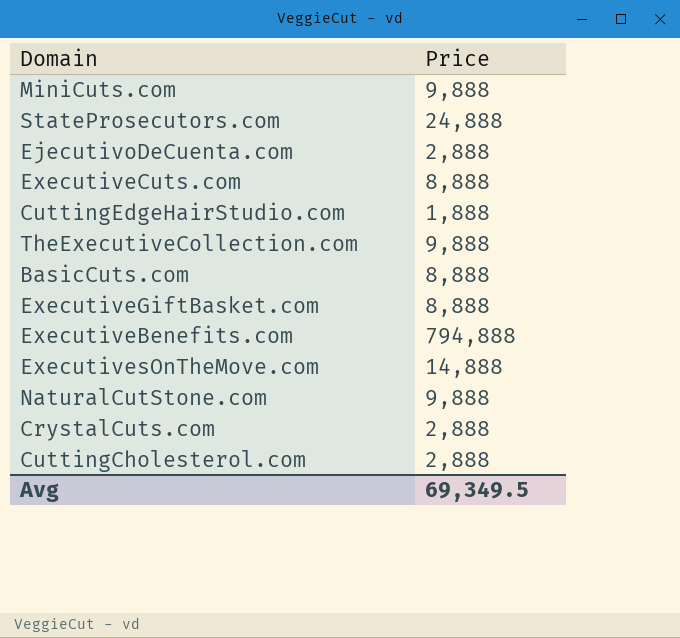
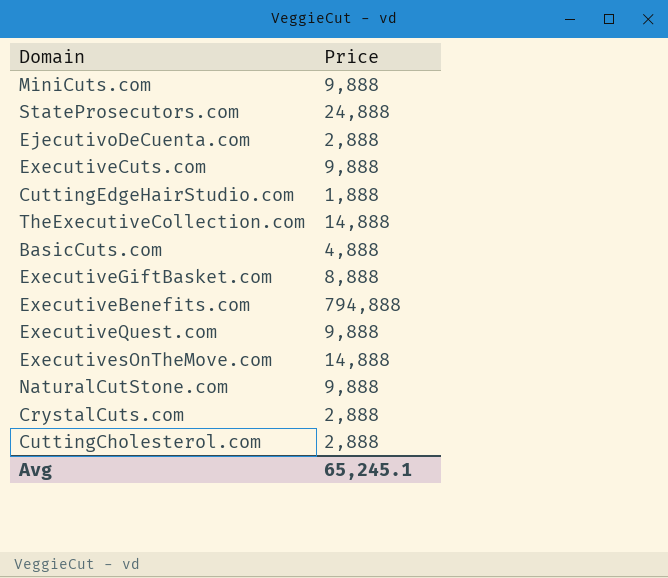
ExecutiveCuts.com | Price: 8,888 -> 9,888
TheExecutiveCollection.com | Price: 9,888 -> 14,888
BasicCuts.com | Price: 8,888 -> 4,888
row ExecutiveQuest.com: none -> 9,888
Avg | Price: 69,349.5 -> 65,245.1

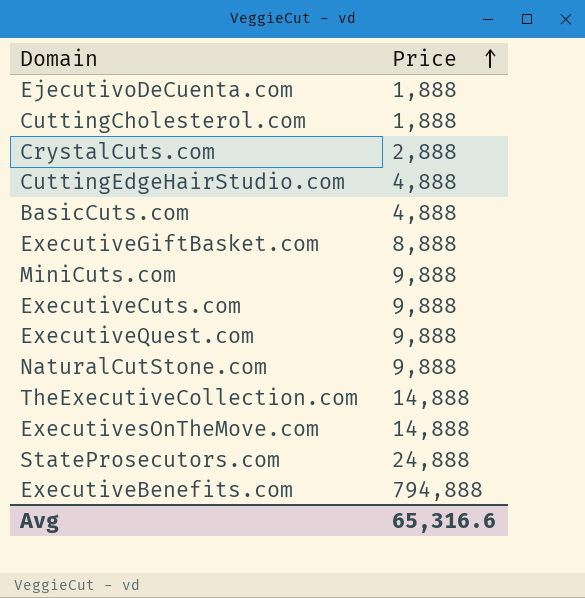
row order: none -> Price ascending
EjecutivoDeCuenta.com | Price: 2,888 -> 1,888
CuttingCholesterol.com | Price: 2,888 -> 1,888
CuttingEdgeHairStudio.com | Price: 1,888 -> 4,888
Avg | Price: 65,245.1 -> 65,316.6

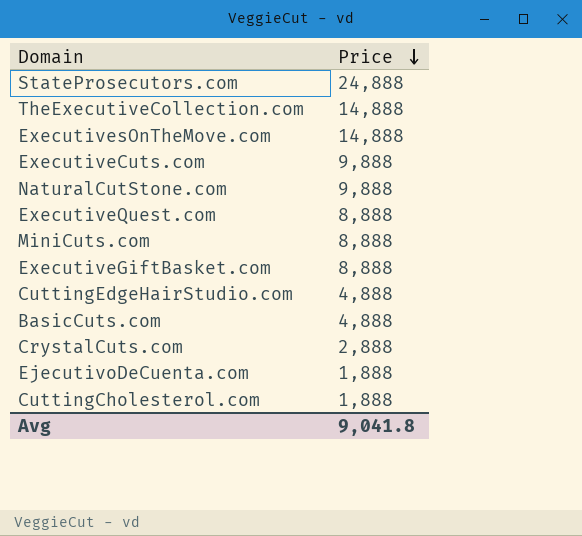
row order: Price ascending -> Price descending
row ExecutiveBenefits.com: 794,888 -> none
ExecutiveQuest.com | Price: 9,888 -> 8,888
MiniCuts.com | Price: 9,888 -> 8,888
Avg | Price: 65,316.6 -> 9,041.8

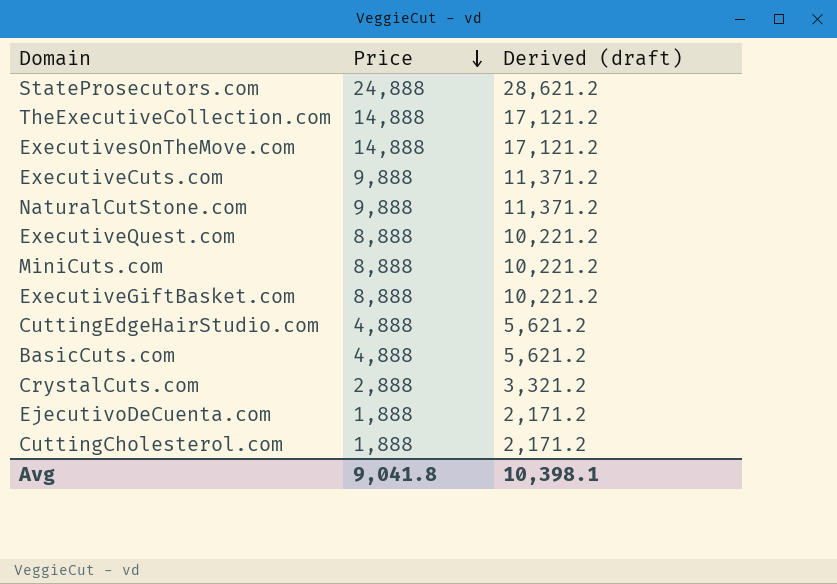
column Derived (draft) | formula: none -> [Price] * 1.15

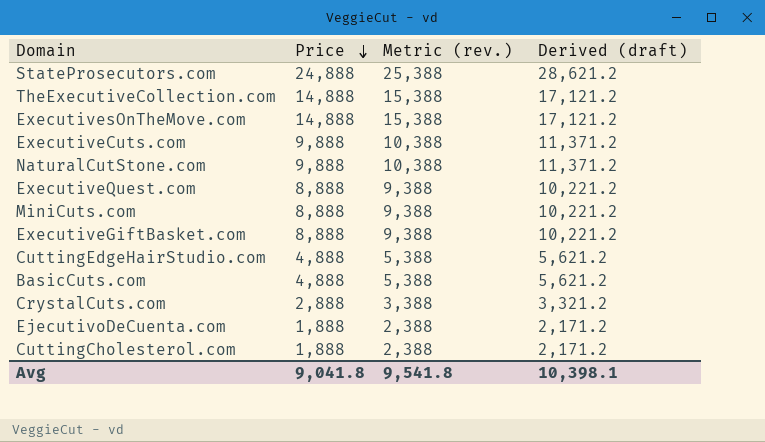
column Metric (rev.) | formula: none -> [Price] + 500

